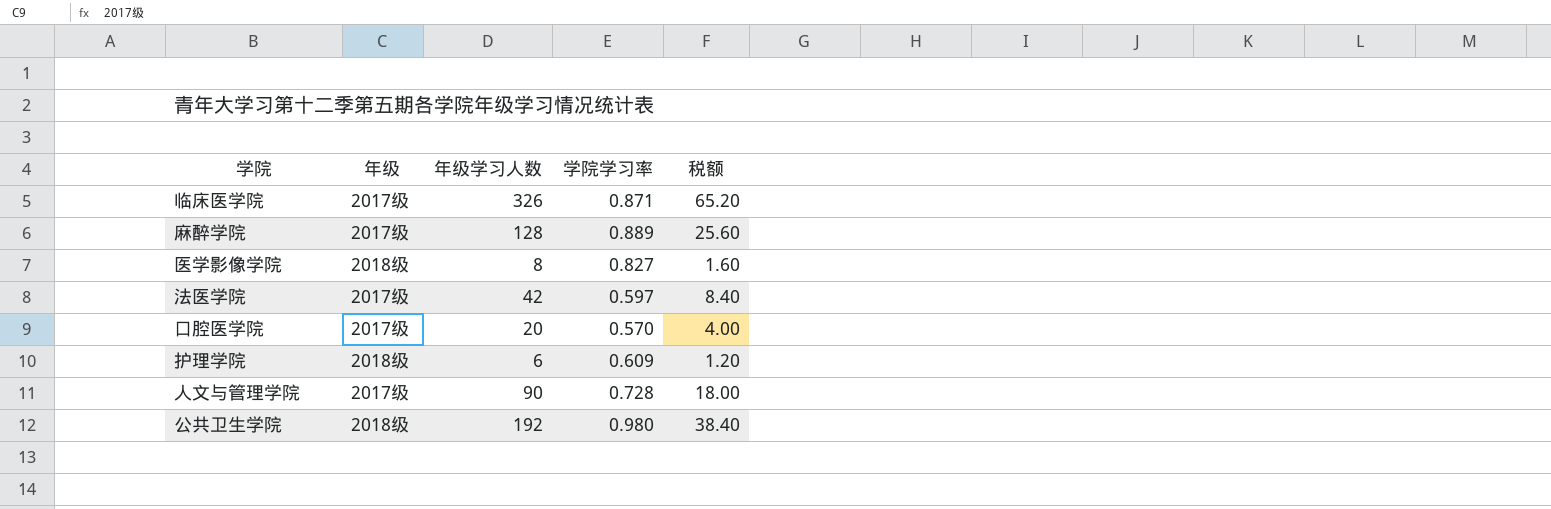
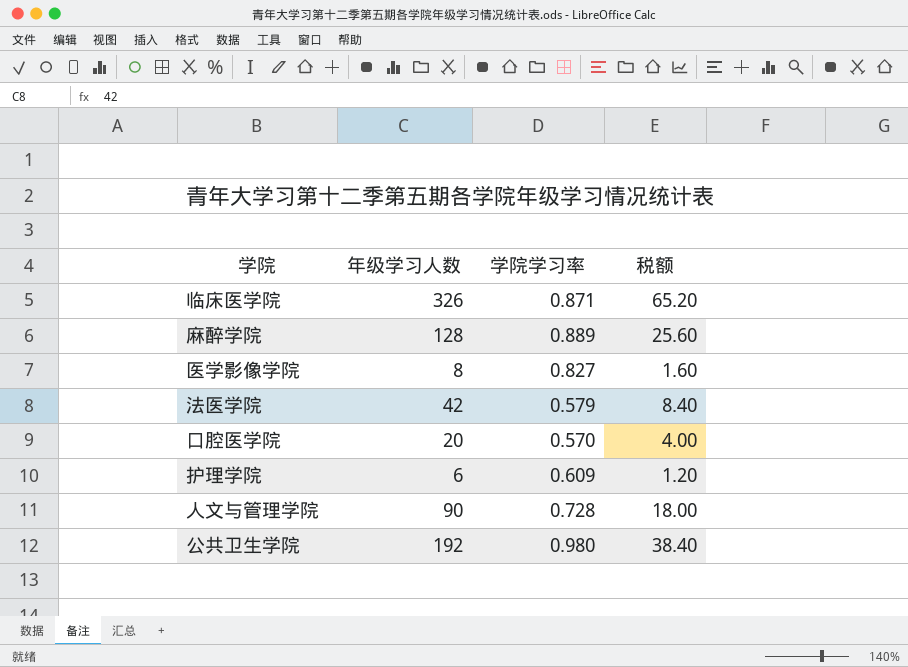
column 年级 | position: 2 -> none
法医学院 | 学院学习率: 0.597 -> 0.579

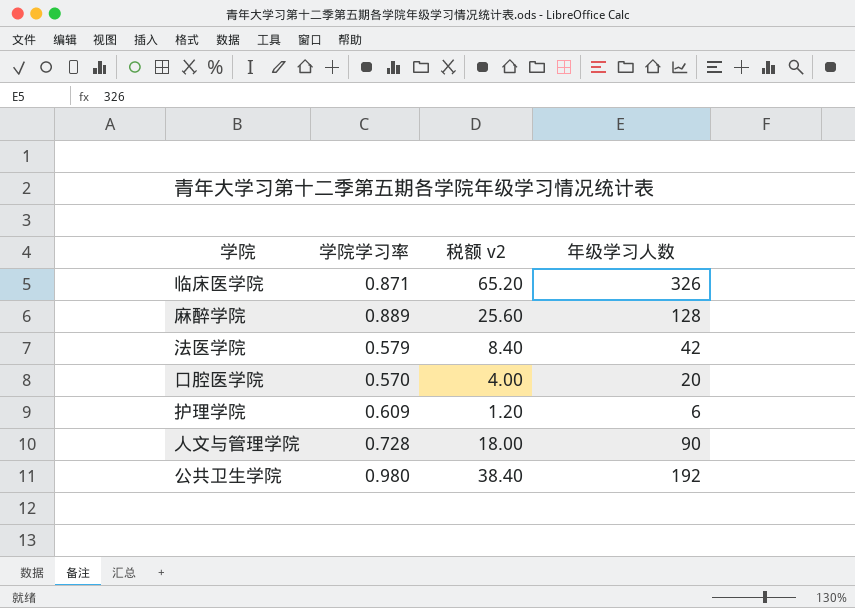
column name: 税额 -> 税额 v2
column 年级学习人数 | position: 2 -> 4
row 医学影像学院: 8 | 0.827 | 1.60 -> none

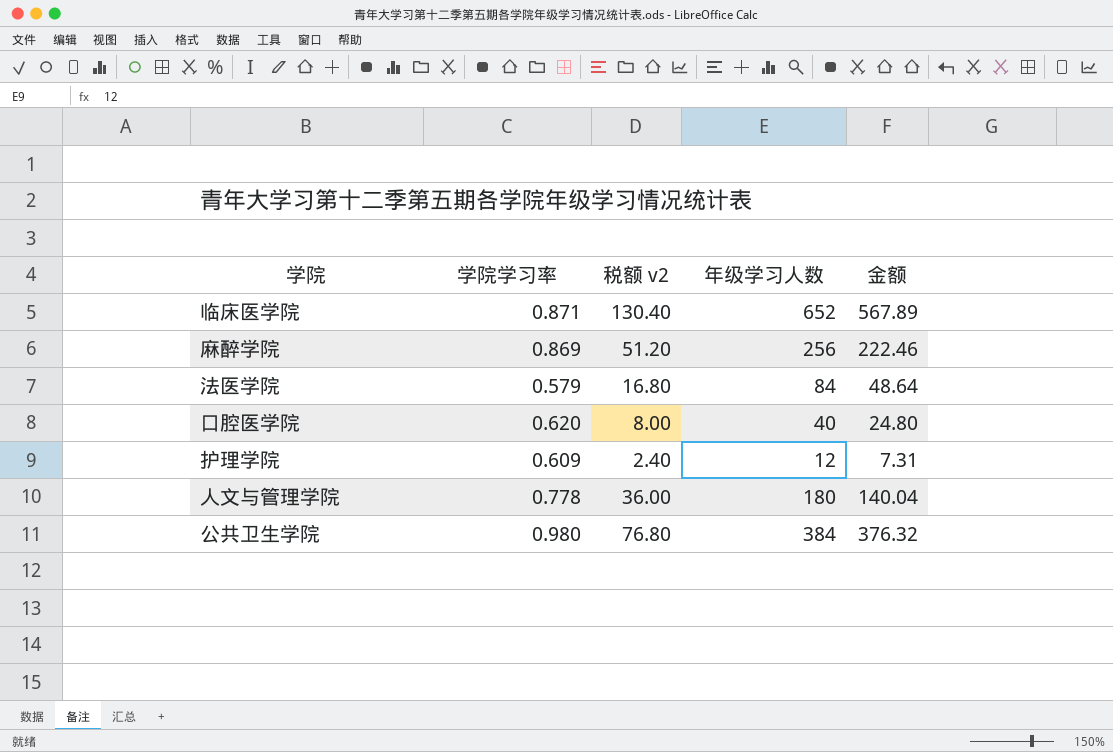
column 金额 | formula: none -> [学院学习率] * [年级学习人数]
临床医学院 | 税额 v2: 65.20 -> 130.40
临床医学院 | 年级学习人数: 326 -> 652
麻醉学院 | 学院学习率: 0.889 -> 0.869
麻醉学院 | 税额 v2: 25.60 -> 51.20
麻醉学院 | 年级学习人数: 128 -> 256
法医学院 | 税额 v2: 8.40 -> 16.80
法医学院 | 年级学习人数: 42 -> 84
口腔医学院 | 学院学习率: 0.570 -> 0.620
口腔医学院 | 税额 v2: 4.00 -> 8.00
口腔医学院 | 年级学习人数: 20 -> 40
护理学院 | 税额 v2: 1.20 -> 2.40
护理学院 | 年级学习人数: 6 -> 12
人文与管理学院 | 学院学习率: 0.728 -> 0.778
人文与管理学院 | 税额 v2: 18.00 -> 36.00
人文与管理学院 | 年级学习人数: 90 -> 180
公共卫生学院 | 税额 v2: 38.40 -> 76.80
公共卫生学院 | 年级学习人数: 192 -> 384

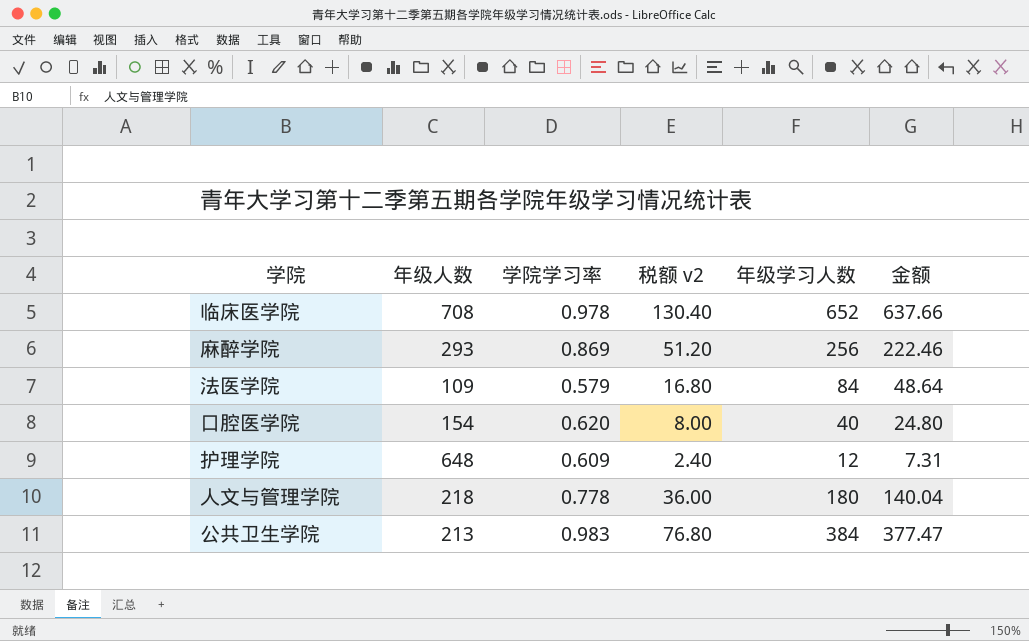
column 年级人数 | position: none -> 2
临床医学院 | 学院学习率: 0.871 -> 0.978
临床医学院 | 金额: 567.89 -> 637.66
公共卫生学院 | 学院学习率: 0.980 -> 0.983
公共卫生学院 | 金额: 376.32 -> 377.47

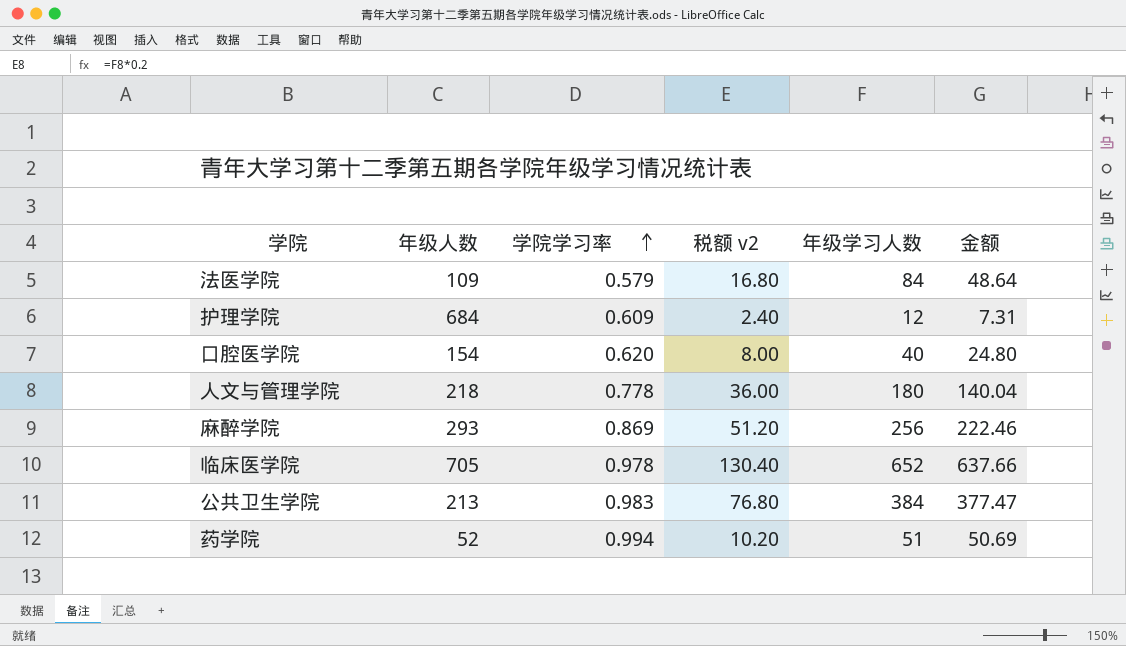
row order: none -> 学院学习率 ascending
护理学院 | 年级人数: 648 -> 684
临床医学院 | 年级人数: 708 -> 705
row 药学院: none -> 52 | 0.994 | 10.20 | 51 | 50.69

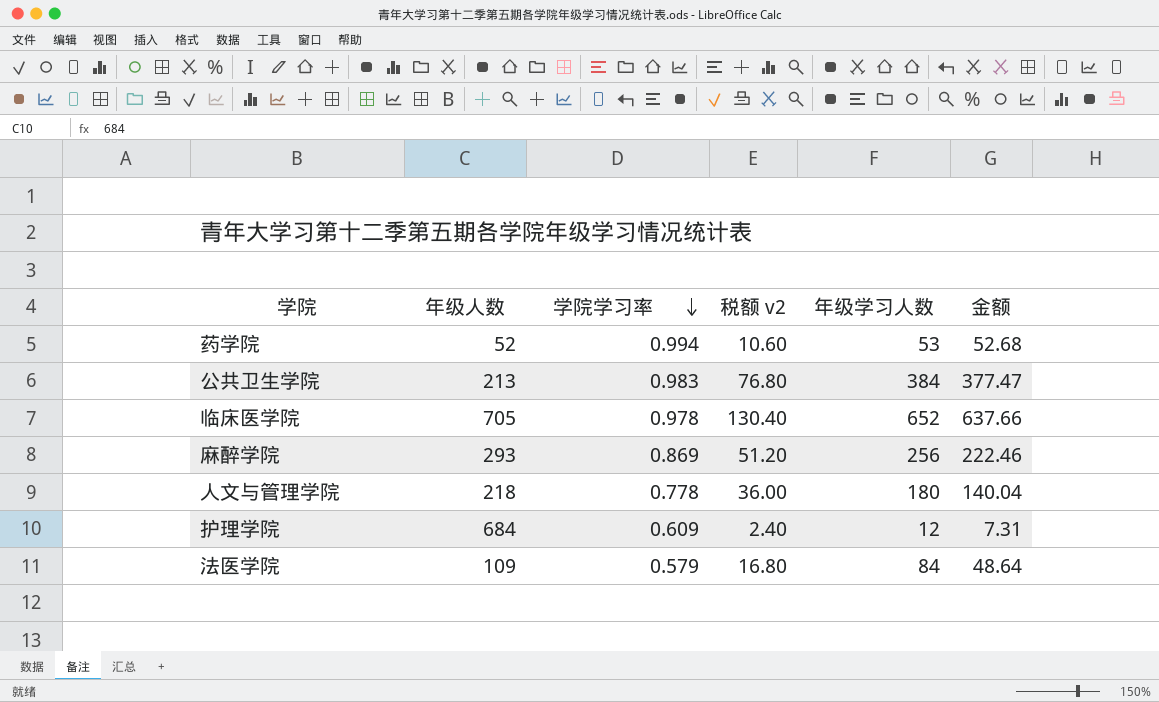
row order: 学院学习率 ascending -> 学院学习率 descending
row 口腔医学院: 154 | 0.620 | 8.00 | 40 | 24.80 -> none
药学院 | 税额 v2: 10.20 -> 10.60
药学院 | 年级学习人数: 51 -> 53
药学院 | 金额: 50.69 -> 52.68

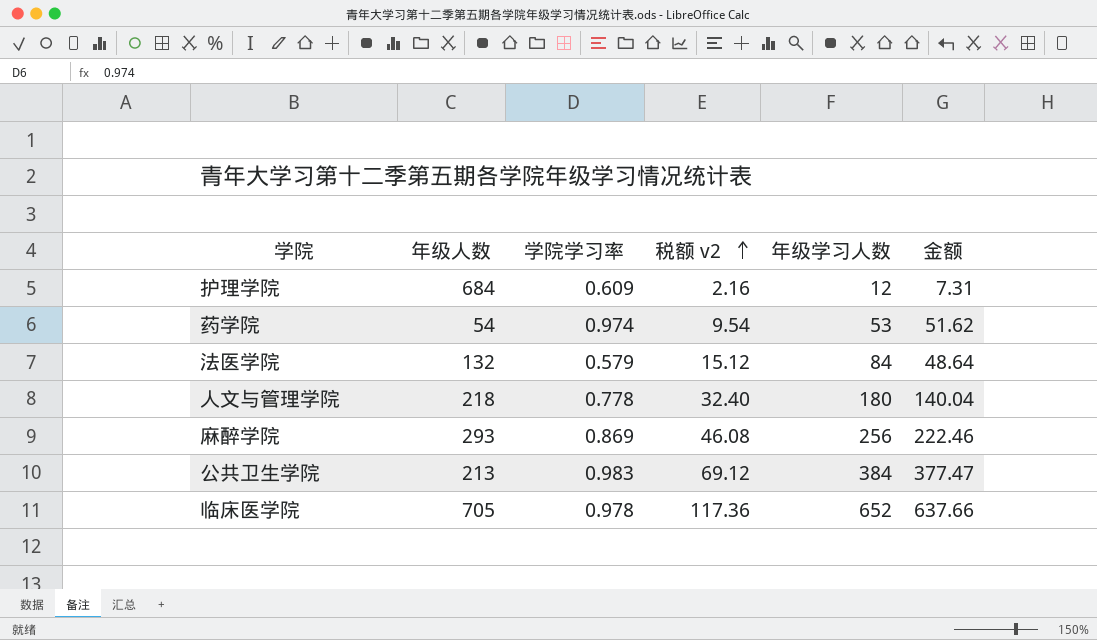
row order: 学院学习率 descending -> 税额 v2 ascending
column 税额 v2 | formula: [年级学习人数] * 0.2 -> [年级学习人数] * 0.18
药学院 | 年级人数: 52 -> 54
药学院 | 学院学习率: 0.994 -> 0.974
药学院 | 金额: 52.68 -> 51.62
法医学院 | 年级人数: 109 -> 132

